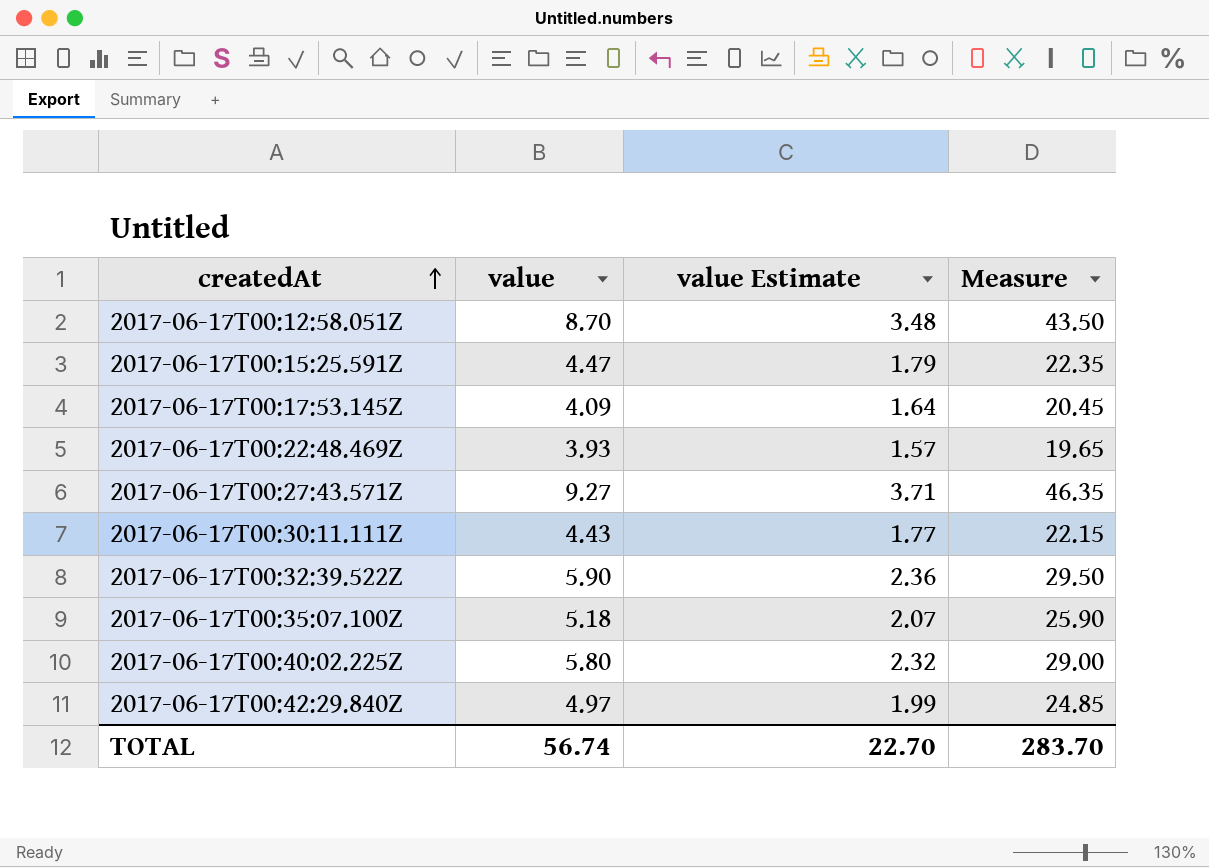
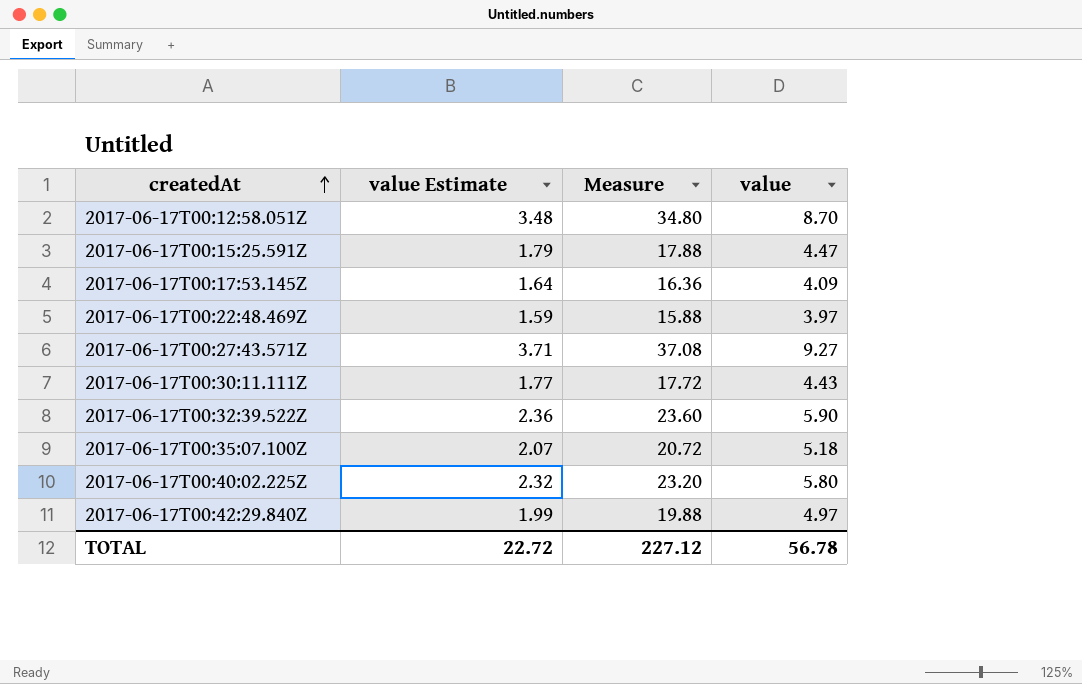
column Measure | formula: [value] * 5 -> [value] * 4
column value | position: 2 -> 4
2017-06-17T00:22:48.469Z | value Estimate: 1.57 -> 1.59
2017-06-17T00:22:48.469Z | value: 3.93 -> 3.97
TOTAL | value Estimate: 22.70 -> 22.72
TOTAL | Measure: 283.70 -> 227.12
TOTAL | value: 56.74 -> 56.78

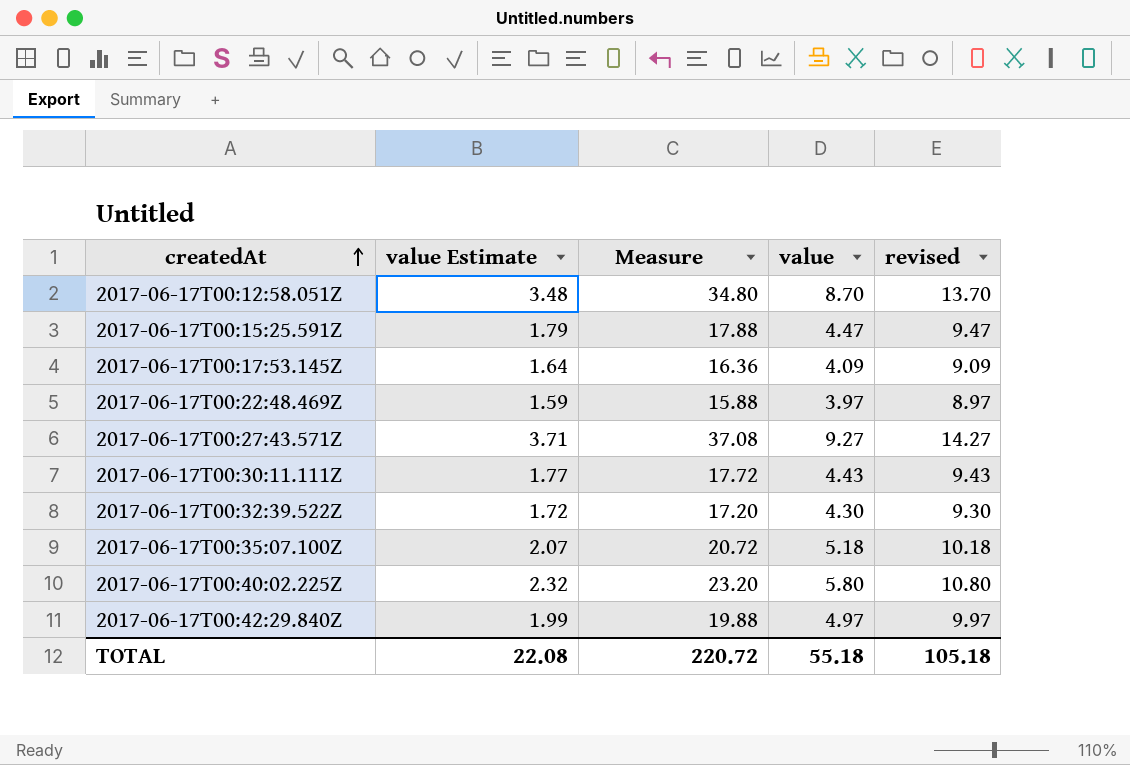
column revised | formula: none -> [value] + 5
2017-06-17T00:32:39.522Z | value Estimate: 2.36 -> 1.72
2017-06-17T00:32:39.522Z | Measure: 23.60 -> 17.20
2017-06-17T00:32:39.522Z | value: 5.90 -> 4.30
TOTAL | value Estimate: 22.72 -> 22.08
TOTAL | Measure: 227.12 -> 220.72
TOTAL | value: 56.78 -> 55.18

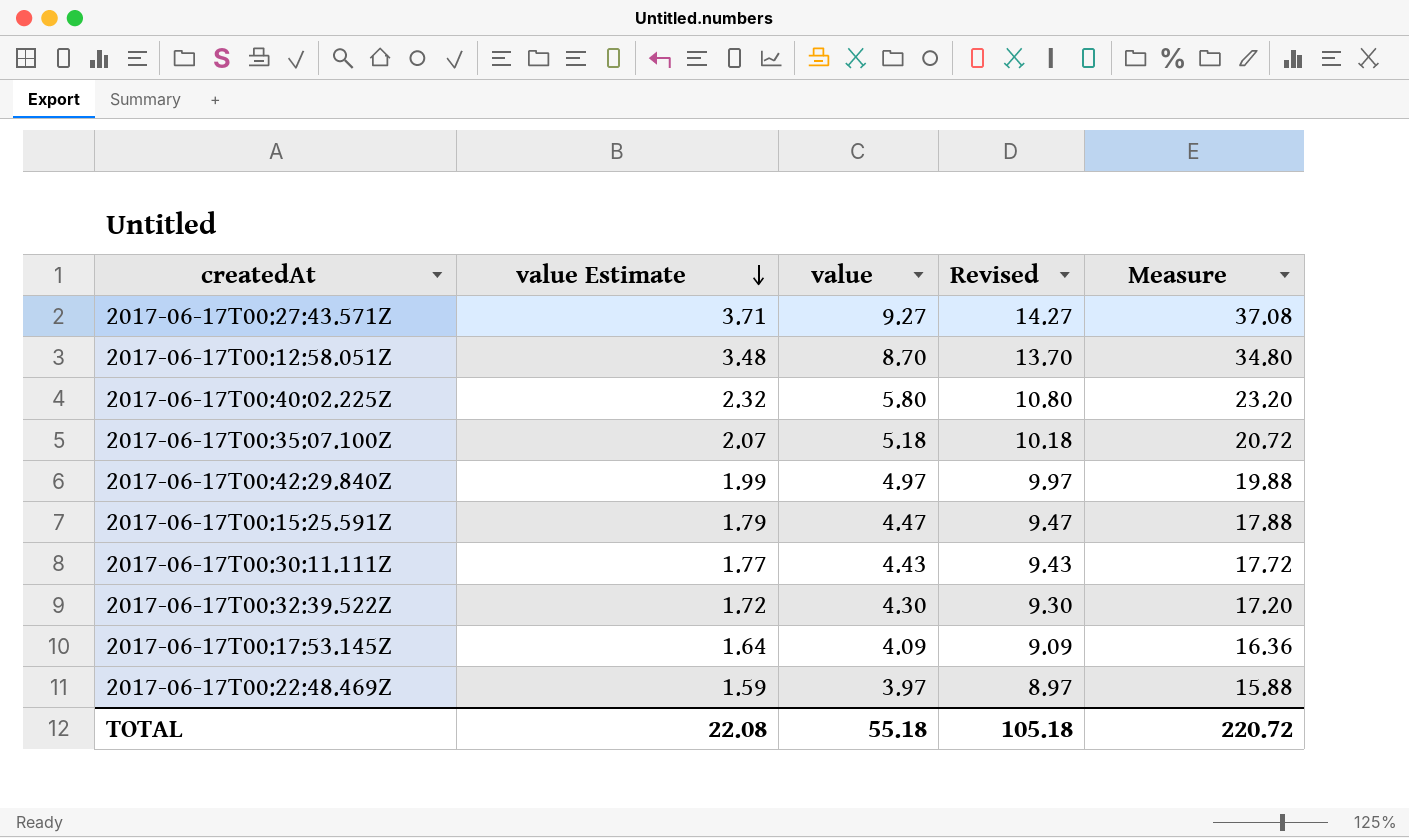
row order: createdAt ascending -> value Estimate descending
column name: revised -> Revised
column Measure | position: 3 -> 5

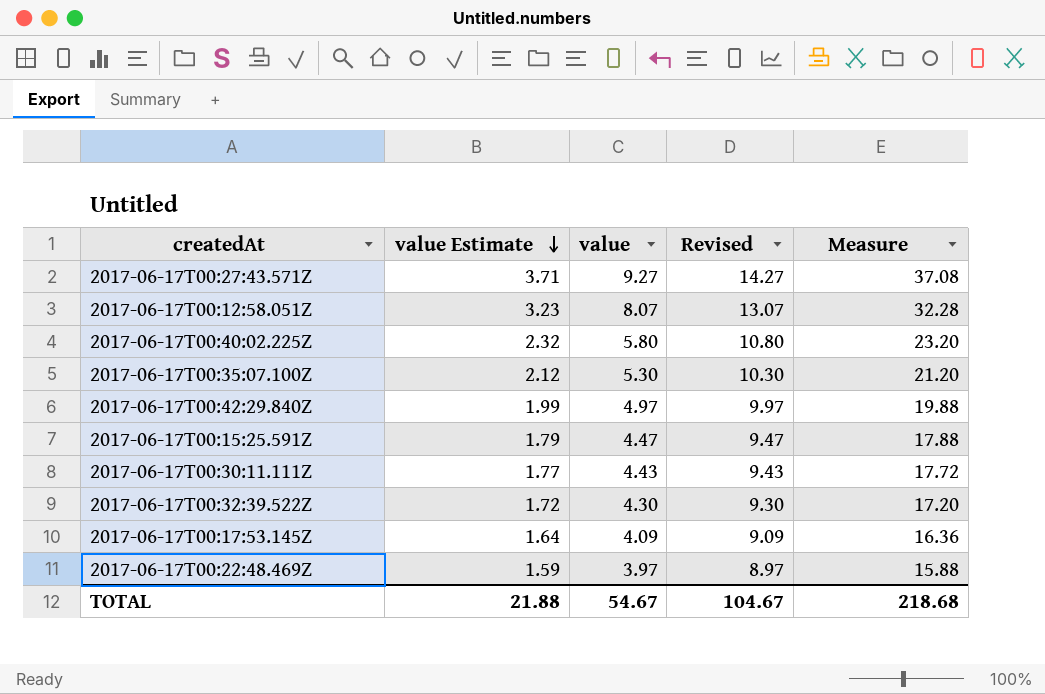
2017-06-17T00:12:58.051Z | value Estimate: 3.48 -> 3.23
2017-06-17T00:12:58.051Z | value: 8.70 -> 8.07
2017-06-17T00:12:58.051Z | Revised: 13.70 -> 13.07
2017-06-17T00:12:58.051Z | Measure: 34.80 -> 32.28
2017-06-17T00:35:07.100Z | value Estimate: 2.07 -> 2.12
2017-06-17T00:35:07.100Z | value: 5.18 -> 5.30
2017-06-17T00:35:07.100Z | Revised: 10.18 -> 10.30
2017-06-17T00:35:07.100Z | Measure: 20.72 -> 21.20
TOTAL | value Estimate: 22.08 -> 21.88
TOTAL | value: 55.18 -> 54.67
TOTAL | Revised: 105.18 -> 104.67
TOTAL | Measure: 220.72 -> 218.68

